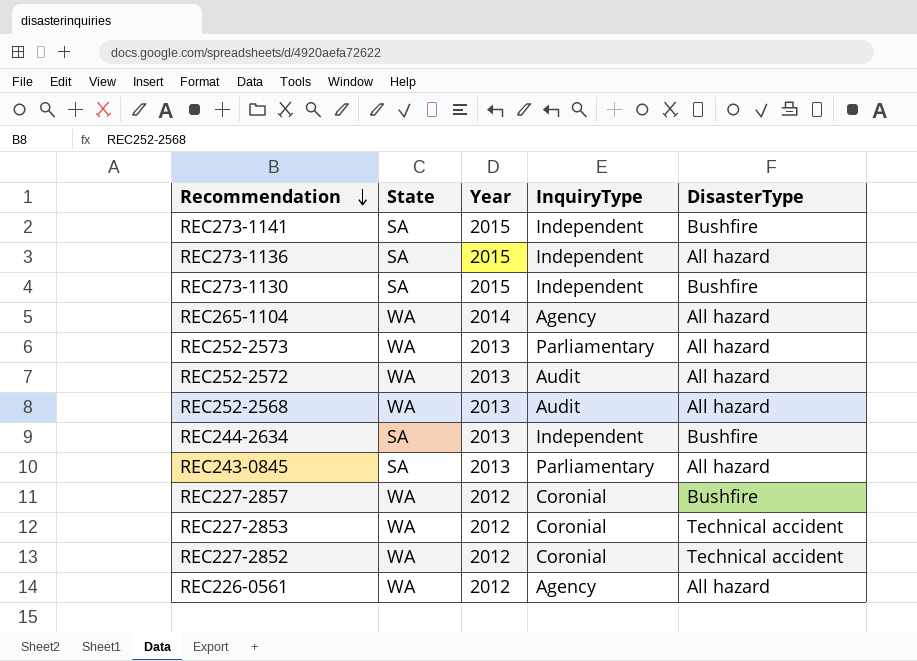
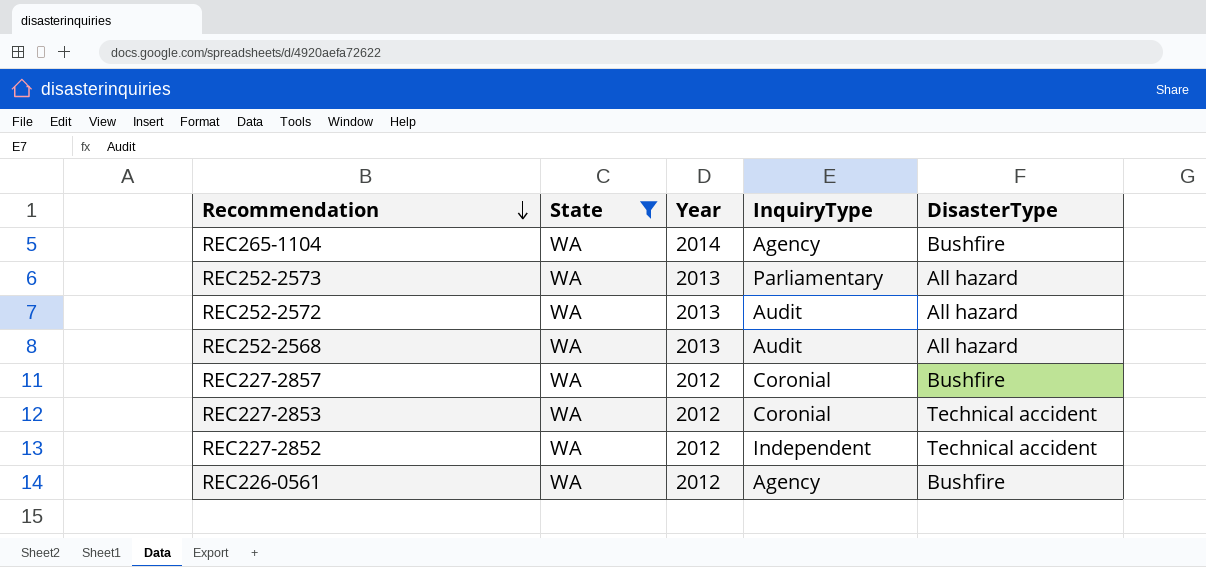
filter: none -> State = WA
REC265-1104 | DisasterType: All hazard -> Bushfire
REC227-2852 | InquiryType: Coronial -> Independent
REC226-0561 | DisasterType: All hazard -> Bushfire

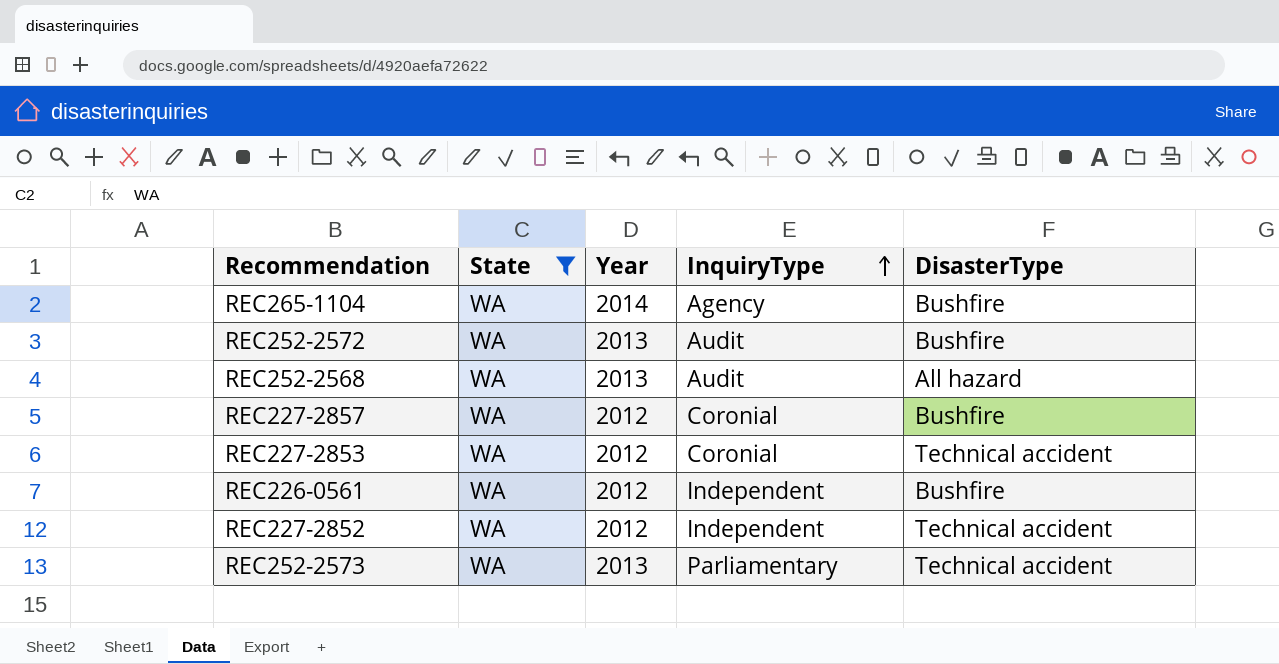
row order: Recommendation descending -> InquiryType ascending
REC252-2572 | DisasterType: All hazard -> Bushfire
REC226-0561 | InquiryType: Agency -> Independent
REC252-2573 | DisasterType: All hazard -> Technical accident

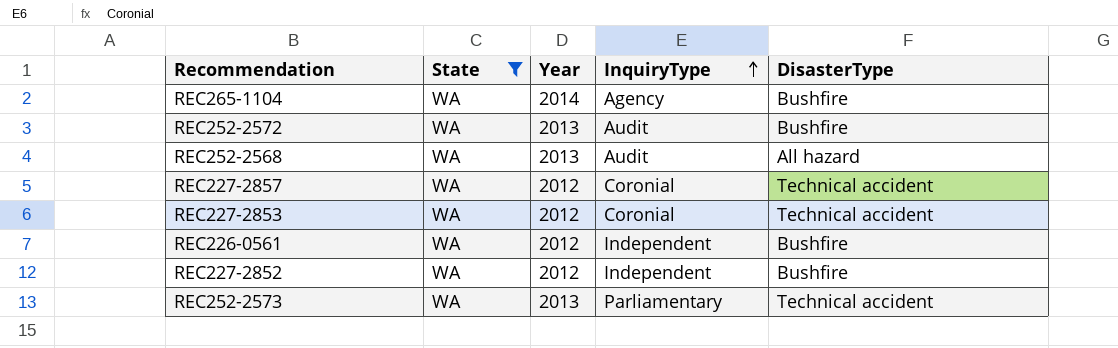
REC227-2857 | DisasterType: Bushfire -> Technical accident
REC227-2852 | DisasterType: Technical accident -> Bushfire

